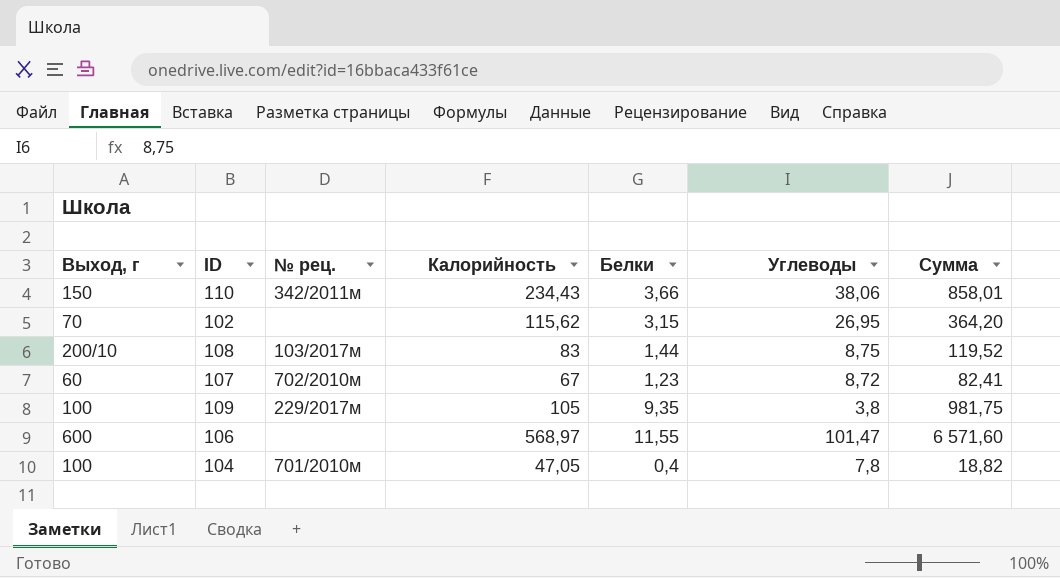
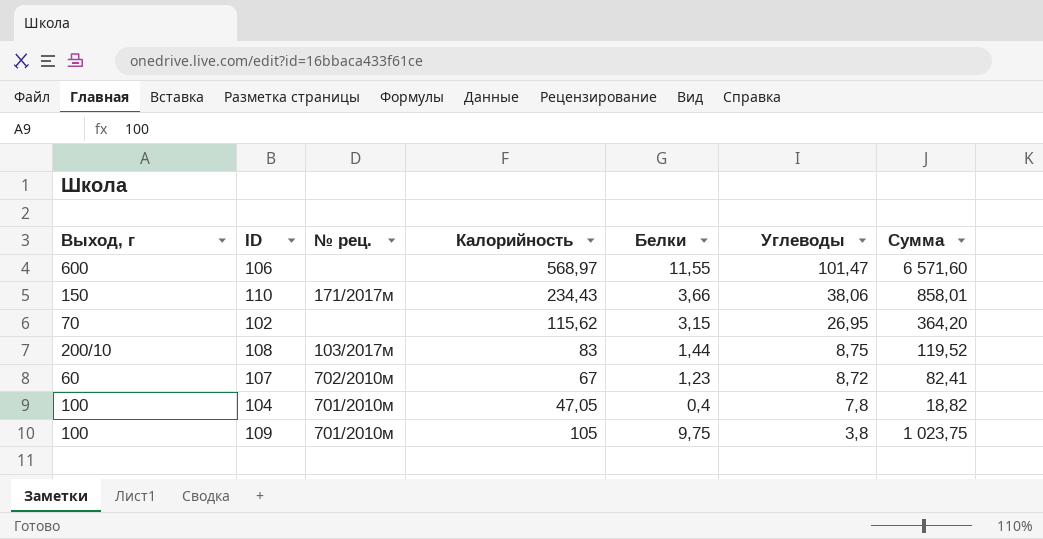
row order: none -> Углеводы descending
110 | № рец.: 342/2011м -> 171/2017м
109 | № рец.: 229/2017м -> 701/2010м
109 | Белки: 9,35 -> 9,75
109 | Сумма: 981,75 -> 1 023,75

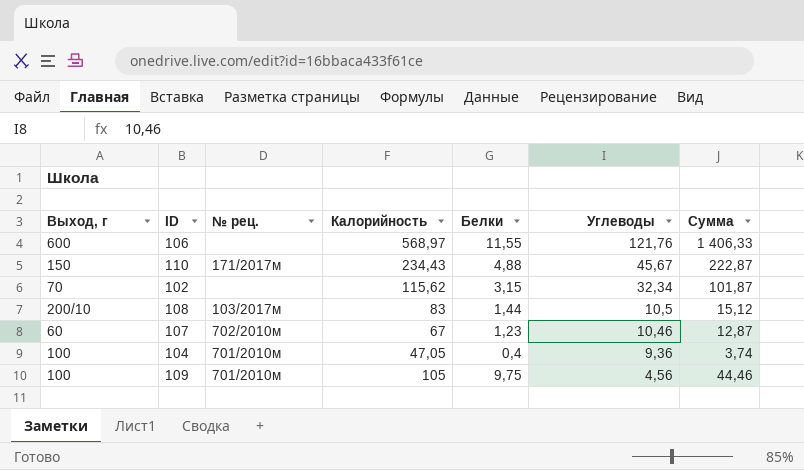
column Сумма | formula: [Калорийность] * [Белки] -> [Белки] * [Углеводы]
106 | Углеводы: 101,47 -> 121,76
110 | Белки: 3,66 -> 4,88
110 | Углеводы: 38,06 -> 45,67
102 | Углеводы: 26,95 -> 32,34
108 | Углеводы: 8,75 -> 10,5
107 | Углеводы: 8,72 -> 10,46
104 | Углеводы: 7,8 -> 9,36
109 | Углеводы: 3,8 -> 4,56

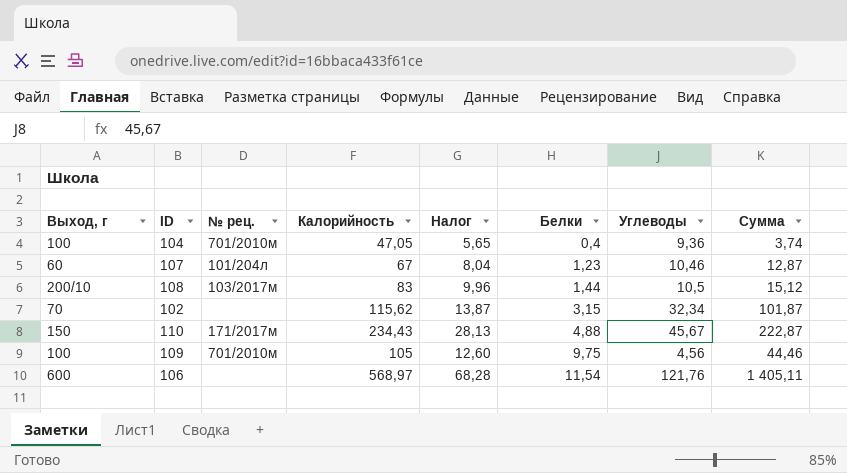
row order: Углеводы descending -> Белки ascending
column Налог | formula: none -> [Калорийность] * 0,12
107 | № рец.: 702/2010м -> 101/204л
106 | Белки: 11,55 -> 11,54
106 | Сумма: 1 406,33 -> 1 405,11

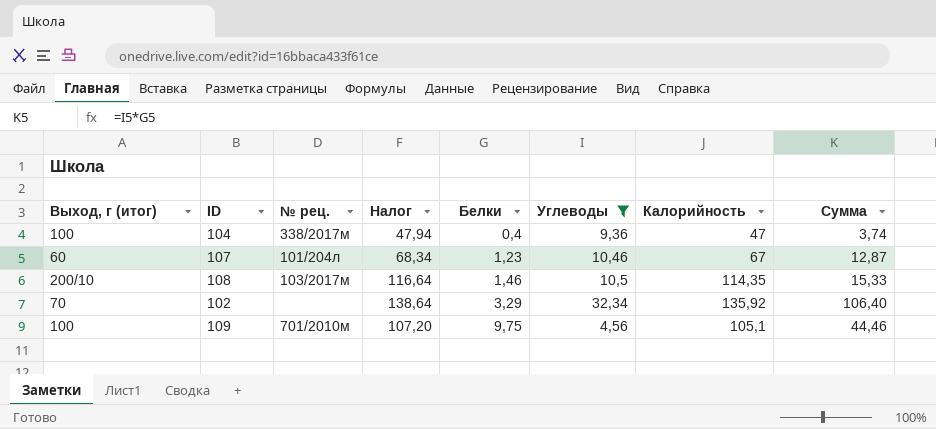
filter: none -> Углеводы <= 32,34
column name: Выход, г -> Выход, г (итог)
column Налог | formula: [Калорийность] * 0,12 -> [Калорийность] * 1,02
column Калорийность | position: 4 -> 7
104 | № рец.: 701/2010м -> 338/2017м
104 | Калорийность: 47,05 -> 47
108 | Белки: 1,44 -> 1,46
108 | Калорийность: 83 -> 114,35
108 | Сумма: 15,12 -> 15,33
102 | Белки: 3,15 -> 3,29
102 | Калорийность: 115,62 -> 135,92
102 | Сумма: 101,87 -> 106,40
109 | Калорийность: 105 -> 105,1

